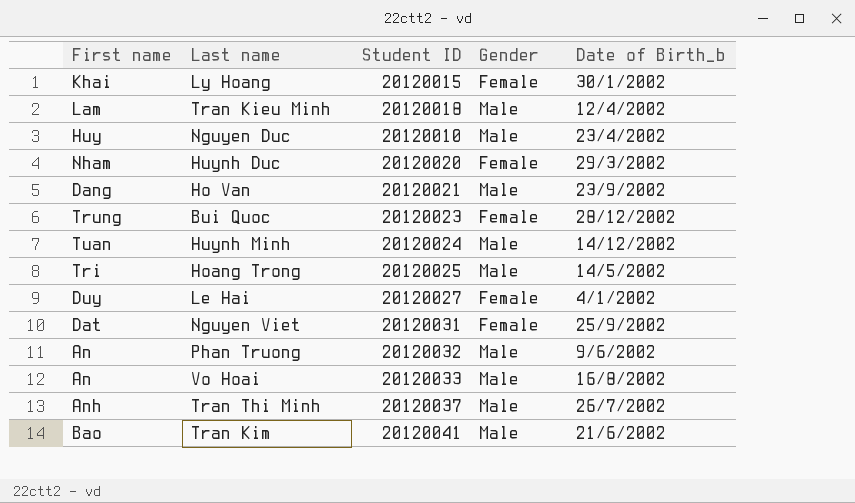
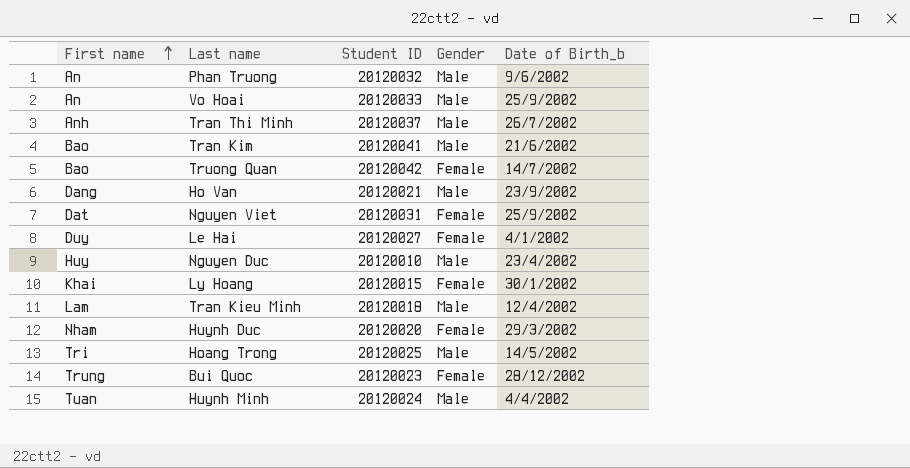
row order: none -> First name ascending
Vo Hoai | Date of Birth_b: 16/8/2002 -> 25/9/2002
row Truong Quan: none -> Bao | 20120042 | Female | 14/7/2002
Huynh Minh | Date of Birth_b: 14/12/2002 -> 4/4/2002

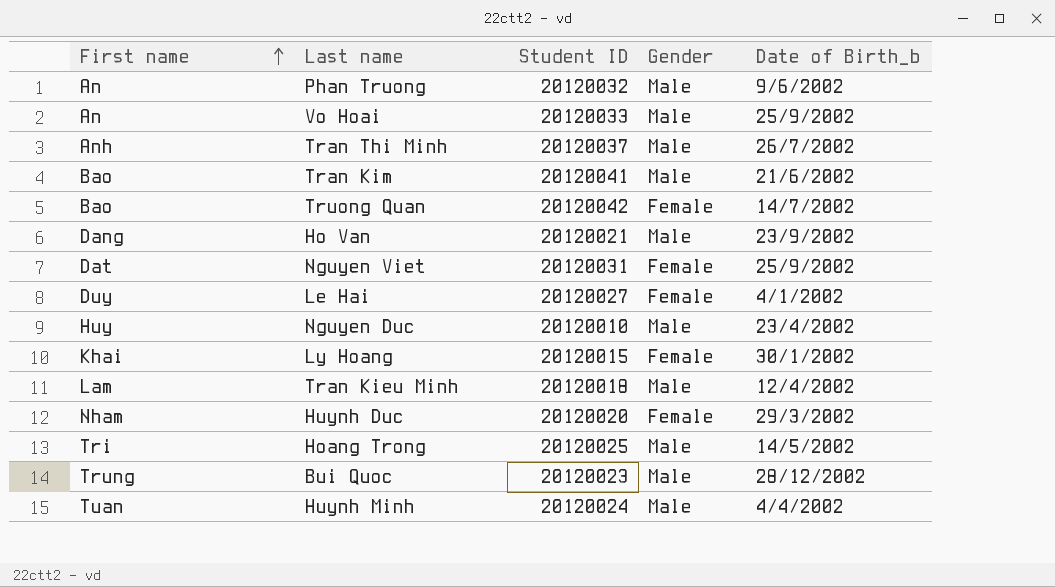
Bui Quoc | Gender: Female -> Male

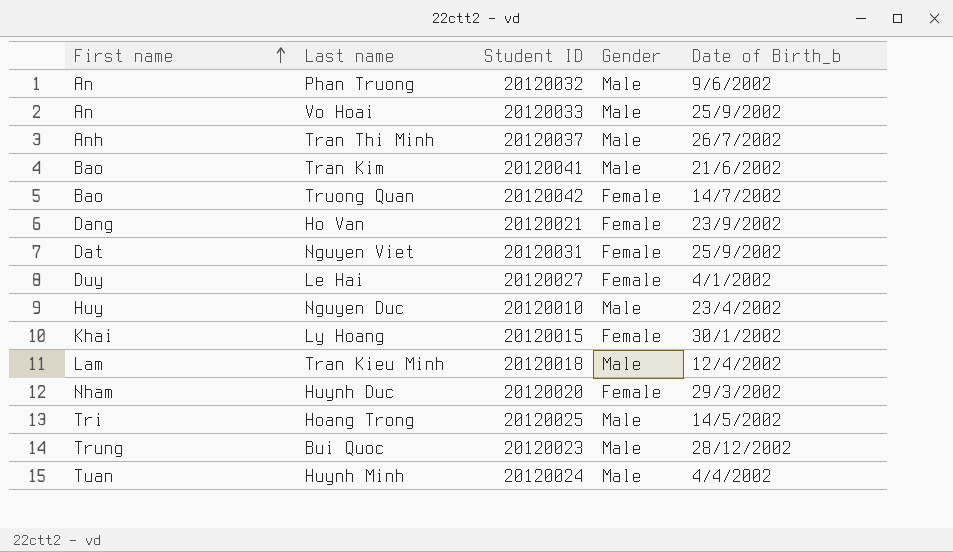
Ho Van | Gender: Male -> Female

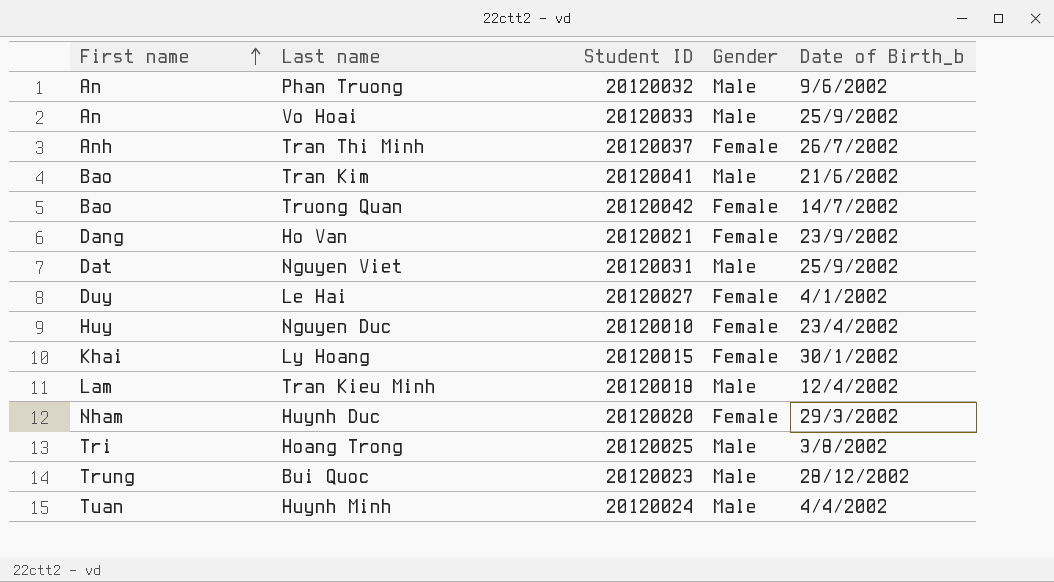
Tran Thi Minh | Gender: Male -> Female
Nguyen Viet | Gender: Female -> Male
Nguyen Duc | Gender: Male -> Female
Hoang Trong | Date of Birth_b: 14/5/2002 -> 3/8/2002

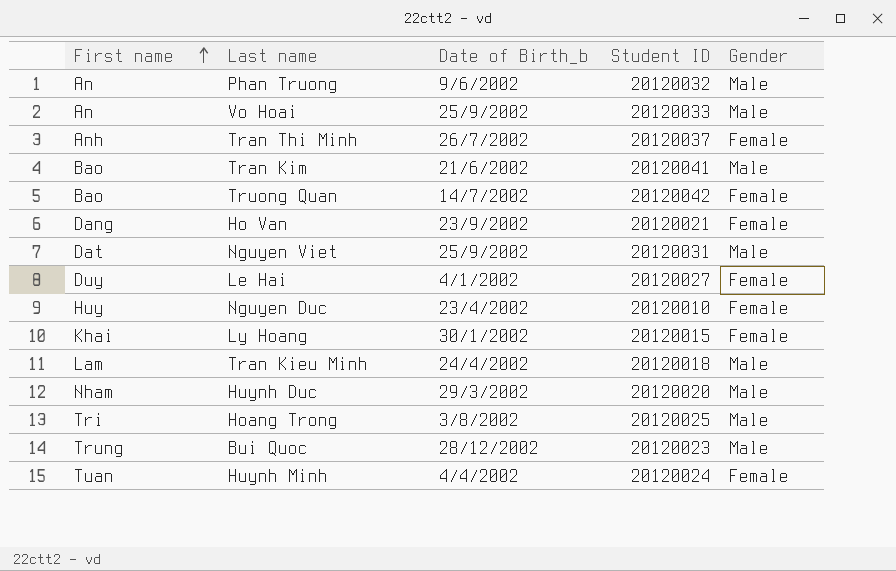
column Date of Birth_b | position: 5 -> 3
Tran Kieu Minh | Date of Birth_b: 12/4/2002 -> 24/4/2002
Huynh Duc | Gender: Female -> Male
Huynh Minh | Gender: Male -> Female

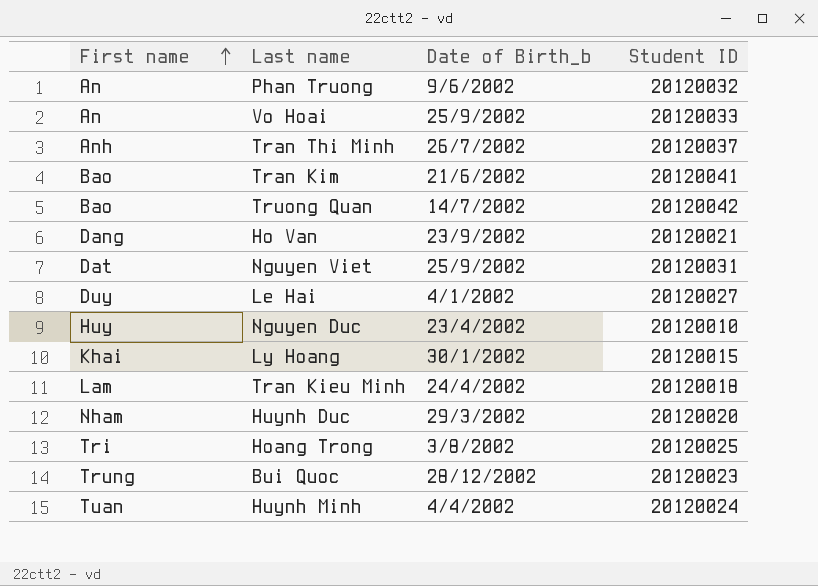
column Gender | position: 5 -> none

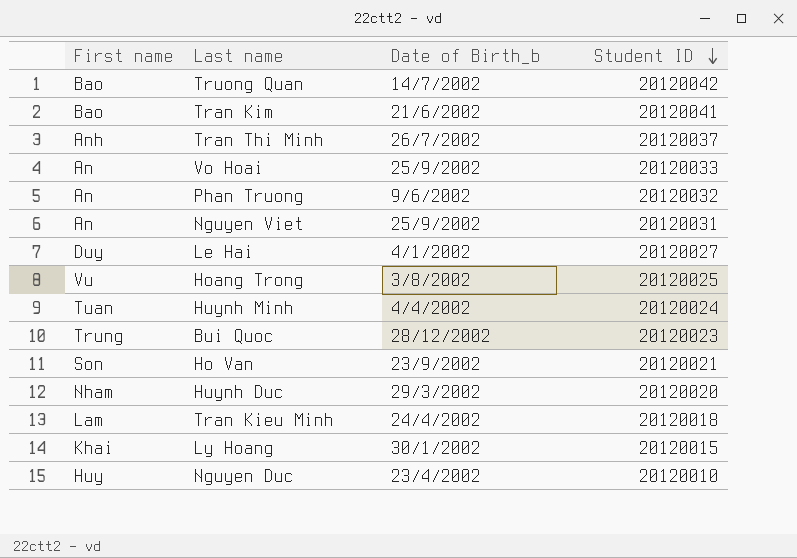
row order: First name ascending -> Student ID descending
Nguyen Viet | First name: Dat -> An
Hoang Trong | First name: Tri -> Vu
Ho Van | First name: Dang -> Son

